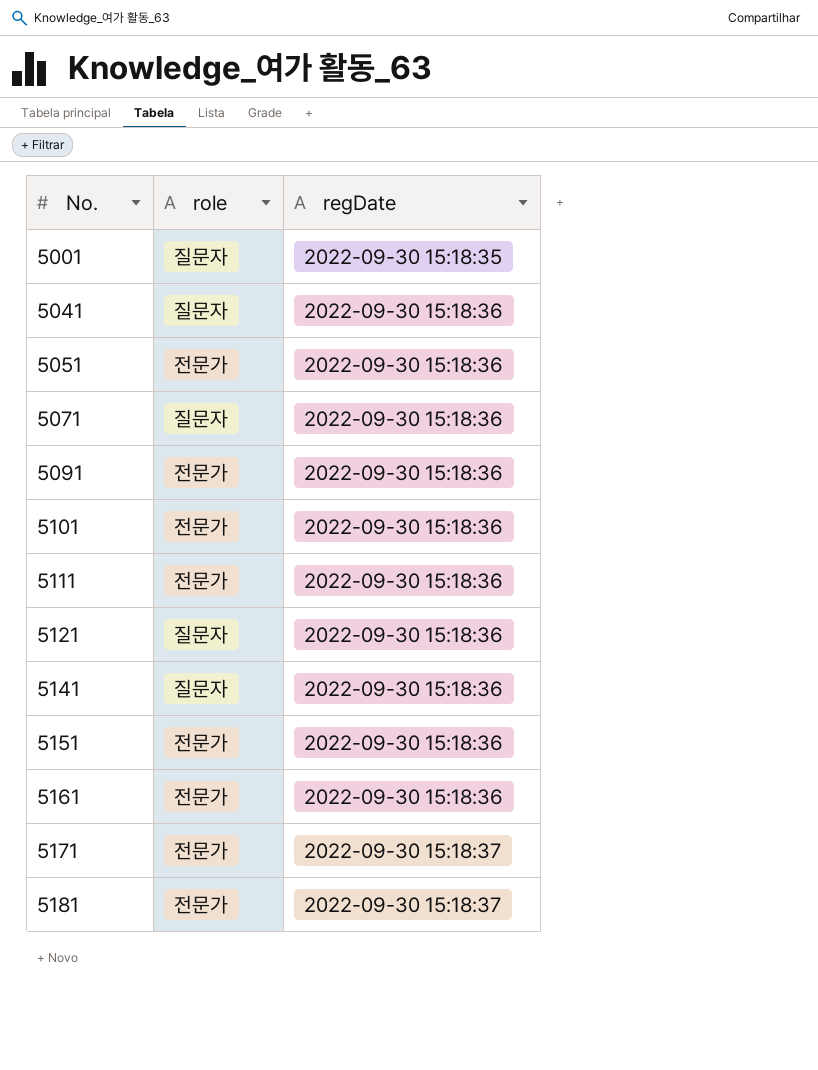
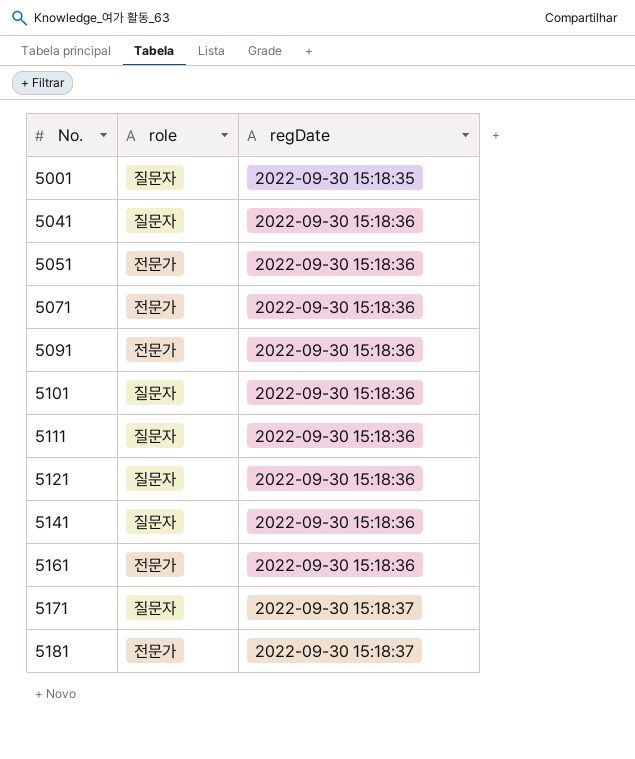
row 5151: 전문가 | 2022-09-30 15:18:36 -> none
5071 | role: 질문자 -> 전문가
5101 | role: 전문가 -> 질문자
5111 | role: 전문가 -> 질문자
5171 | role: 전문가 -> 질문자

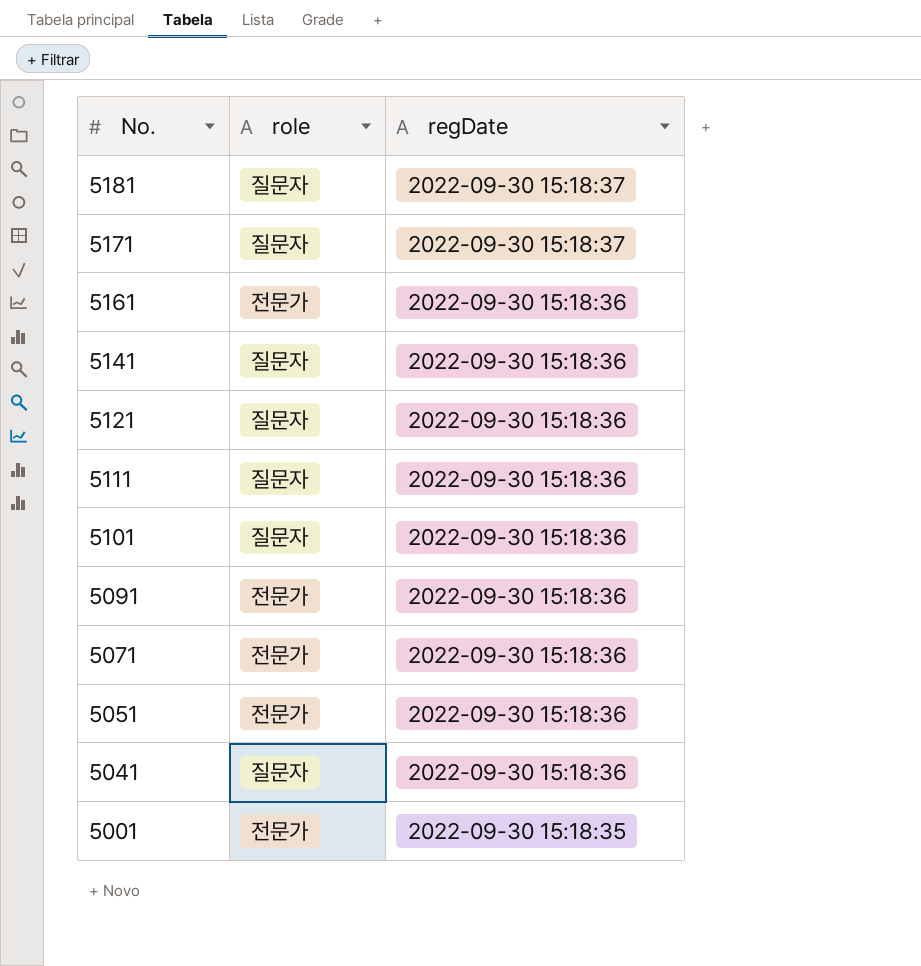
row order: No. ascending -> No. descending
5181 | role: 전문가 -> 질문자
5001 | role: 질문자 -> 전문가

